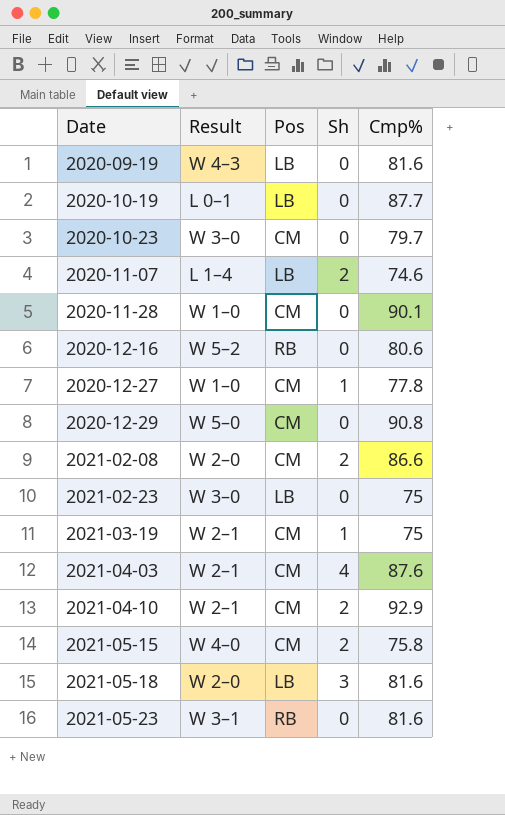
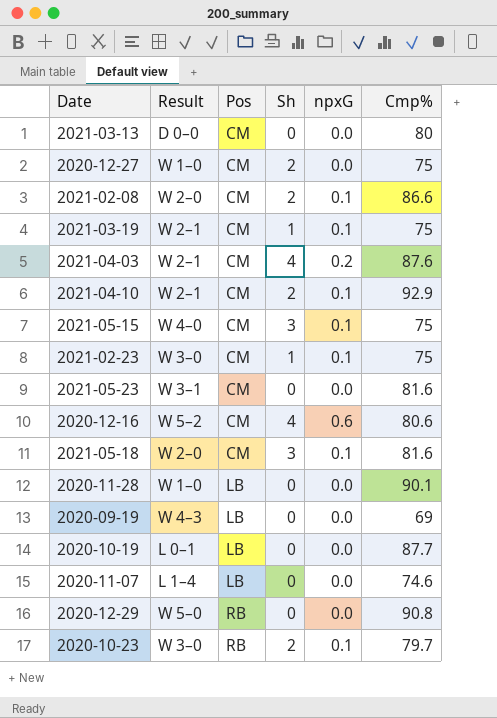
row order: Date ascending -> Pos ascending
column npxG | position: none -> 5
row 2021-03-13: none -> D 0–0 | CM | 0 | 0.0 | 80
2020-12-27 | Sh: 1 -> 2
2020-12-27 | Cmp%: 77.8 -> 75
2021-05-15 | Sh: 2 -> 3
2021-05-15 | Cmp%: 75.8 -> 75
2021-02-23 | Pos: LB -> CM
2021-02-23 | Sh: 0 -> 1
2021-05-23 | Pos: RB -> CM
2020-12-16 | Pos: RB -> CM
2020-12-16 | Sh: 0 -> 4
2021-05-18 | Pos: LB -> CM
2020-11-28 | Pos: CM -> LB
2020-09-19 | Cmp%: 81.6 -> 69
2020-11-07 | Sh: 2 -> 0
2020-12-29 | Pos: CM -> RB
2020-10-23 | Pos: CM -> RB
2020-10-23 | Sh: 0 -> 2

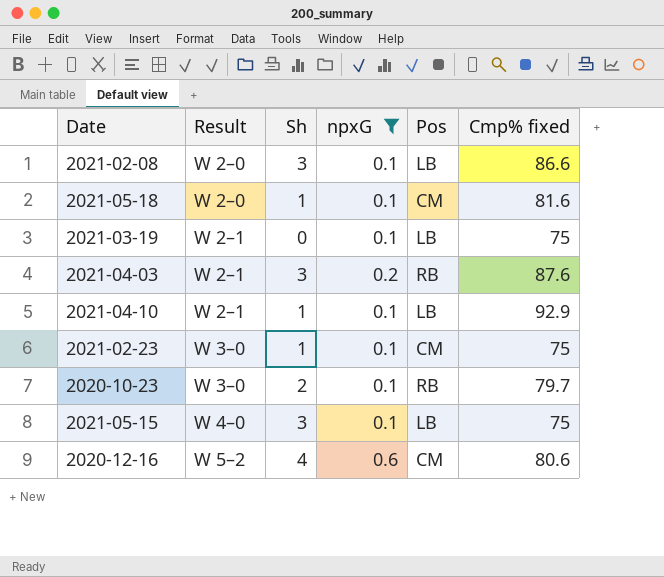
filter: none -> npxG != 0.0
row order: Pos ascending -> Result ascending
column Pos | position: 3 -> 5
column name: Cmp% -> Cmp% fixed
2021-02-08 | Sh: 2 -> 3
2021-02-08 | Pos: CM -> LB
2021-05-18 | Sh: 3 -> 1
2021-03-19 | Sh: 1 -> 0
2021-03-19 | Pos: CM -> LB
2021-04-03 | Sh: 4 -> 3
2021-04-03 | Pos: CM -> RB
2021-04-10 | Sh: 2 -> 1
2021-04-10 | Pos: CM -> LB
2021-05-15 | Pos: CM -> LB

